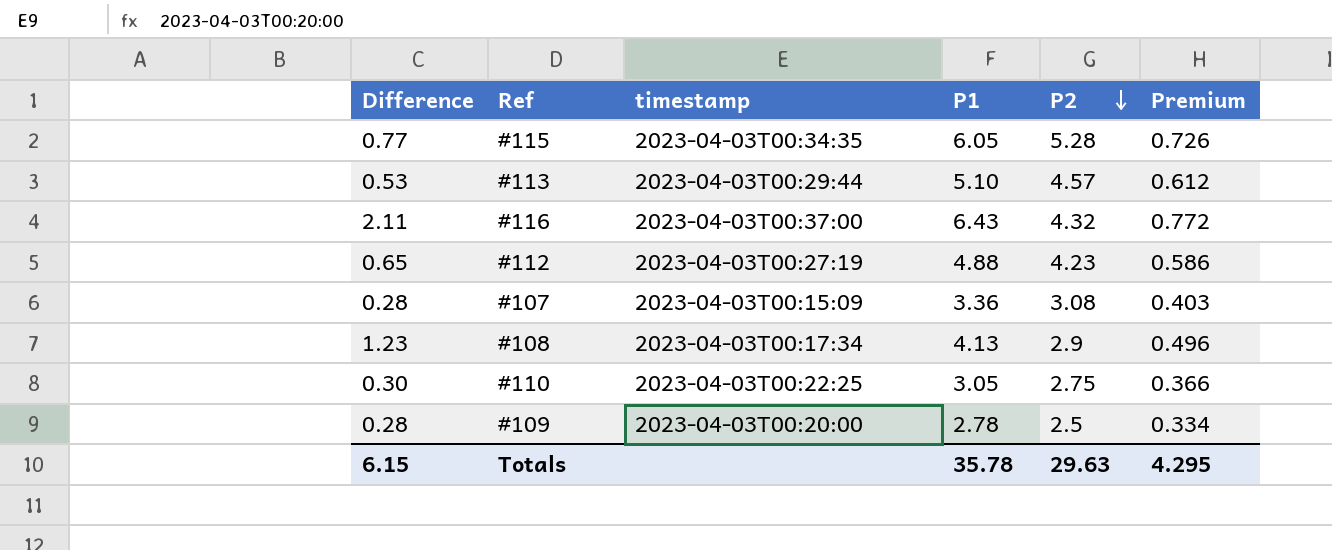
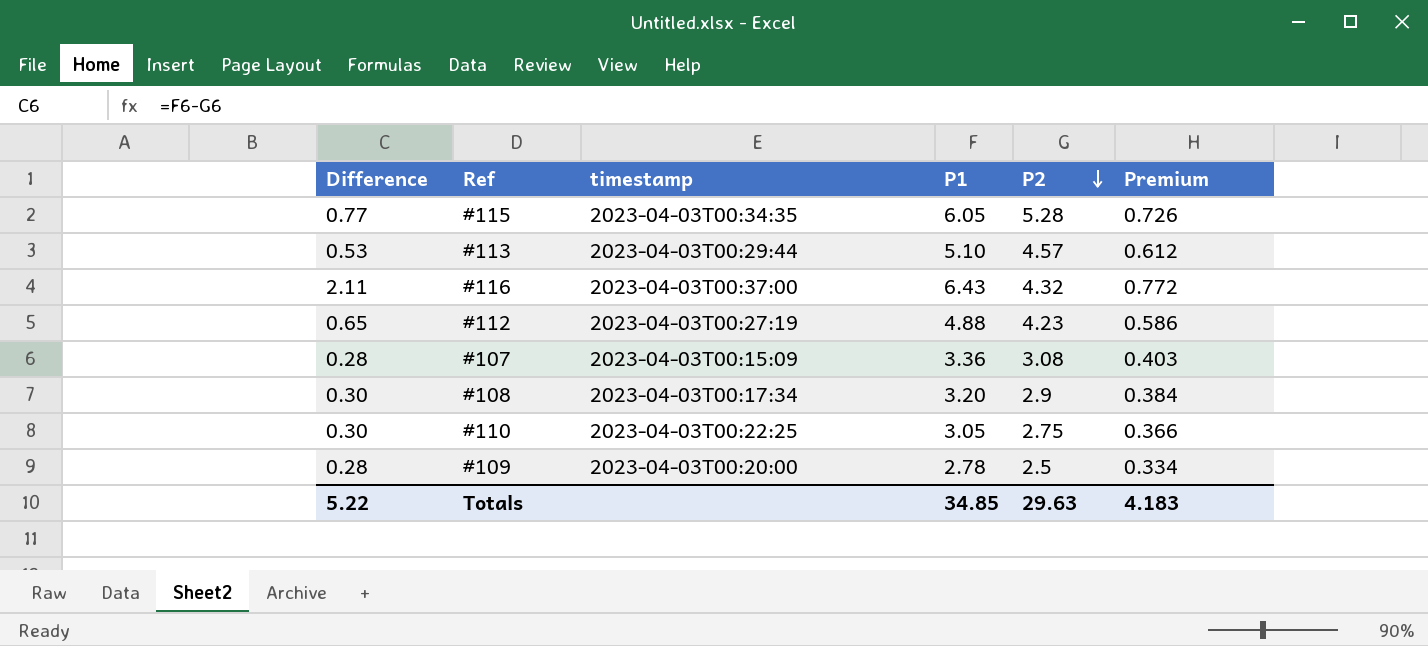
#108 | Difference: 1.23 -> 0.30
#108 | P1: 4.13 -> 3.20
#108 | Premium: 0.496 -> 0.384
Totals | Difference: 6.15 -> 5.22
Totals | P1: 35.78 -> 34.85
Totals | Premium: 4.295 -> 4.183

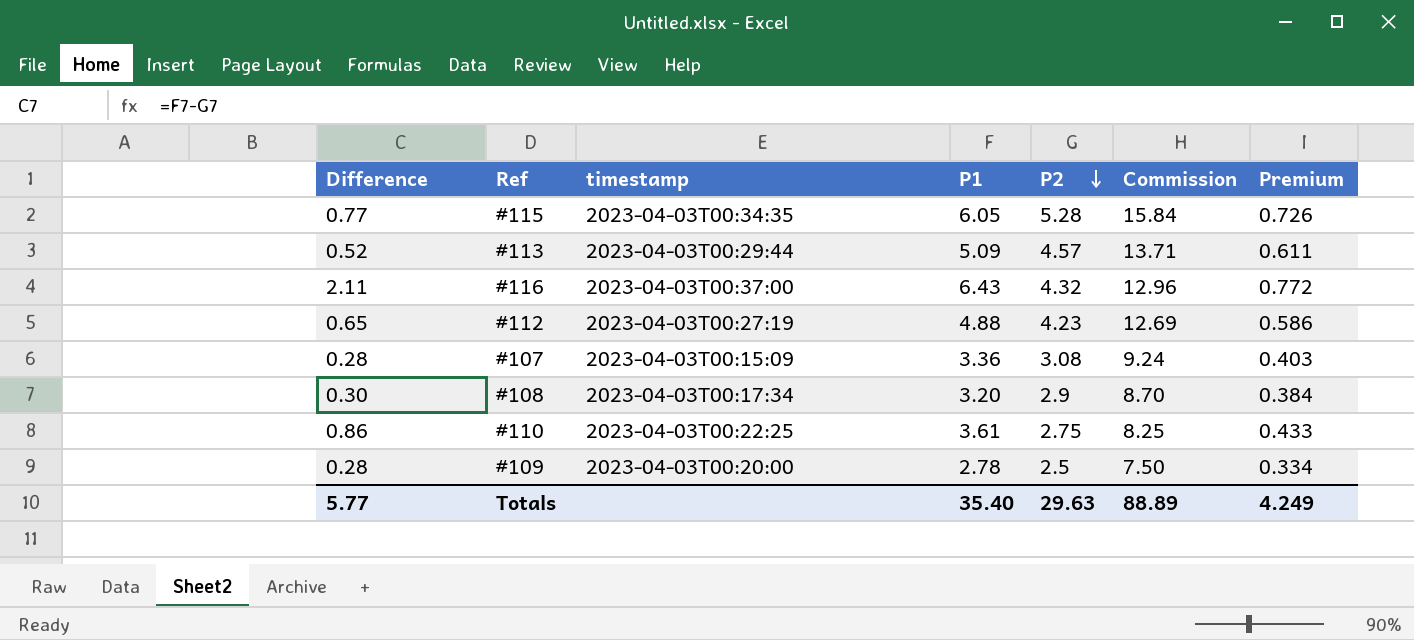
column Commission | formula: none -> [P2] * 3
#113 | Difference: 0.53 -> 0.52
#113 | P1: 5.10 -> 5.09
#113 | Premium: 0.612 -> 0.611
#110 | Difference: 0.30 -> 0.86
#110 | P1: 3.05 -> 3.61
#110 | Premium: 0.366 -> 0.433
Totals | Difference: 5.22 -> 5.77
Totals | P1: 34.85 -> 35.40
Totals | Premium: 4.183 -> 4.249

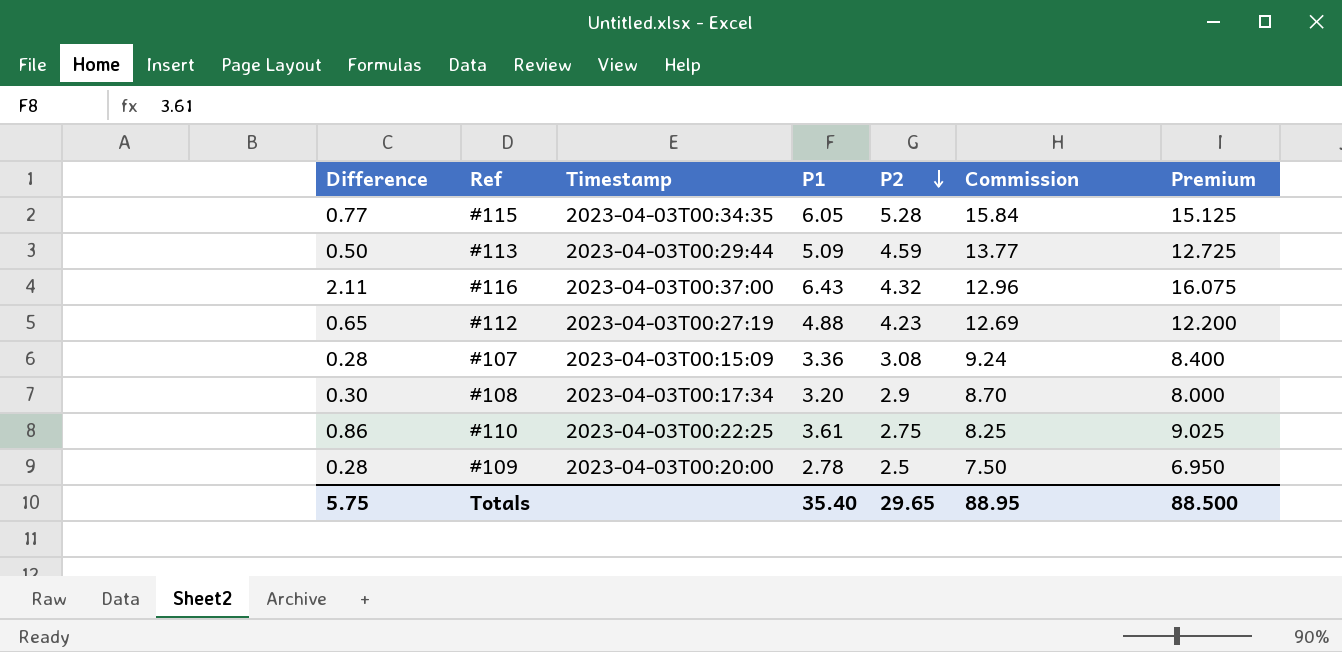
column name: timestamp -> Timestamp
column Premium | formula: [P1] * 0.12 -> [P1] * 2.5
#113 | Difference: 0.52 -> 0.50
#113 | P2: 4.57 -> 4.59
#113 | Commission: 13.71 -> 13.77
Totals | Difference: 5.77 -> 5.75
Totals | P2: 29.63 -> 29.65
Totals | Commission: 88.89 -> 88.95
Totals | Premium: 4.249 -> 88.500

